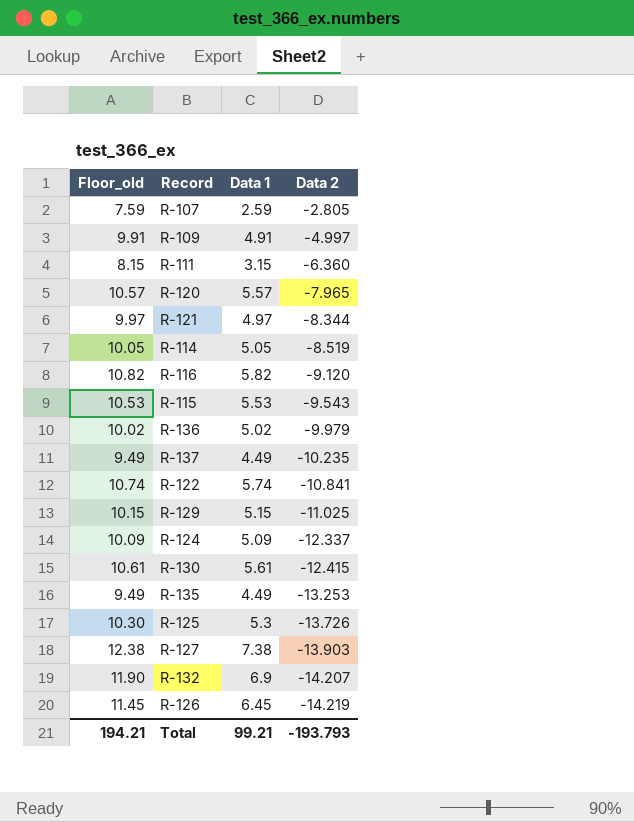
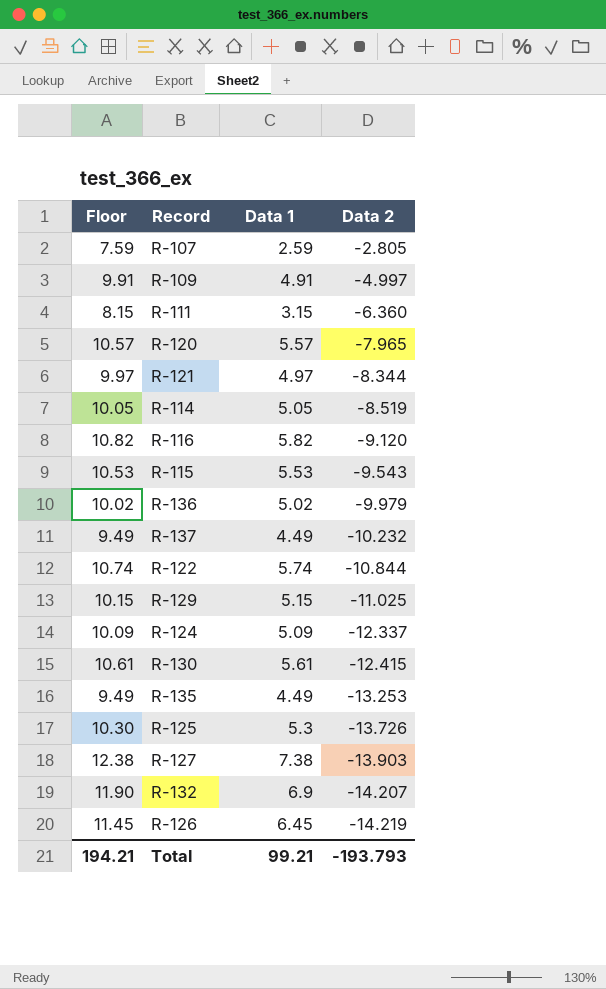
column name: Floor_old -> Floor
R-137 | Data 2: -10.235 -> -10.232
R-122 | Data 2: -10.841 -> -10.844

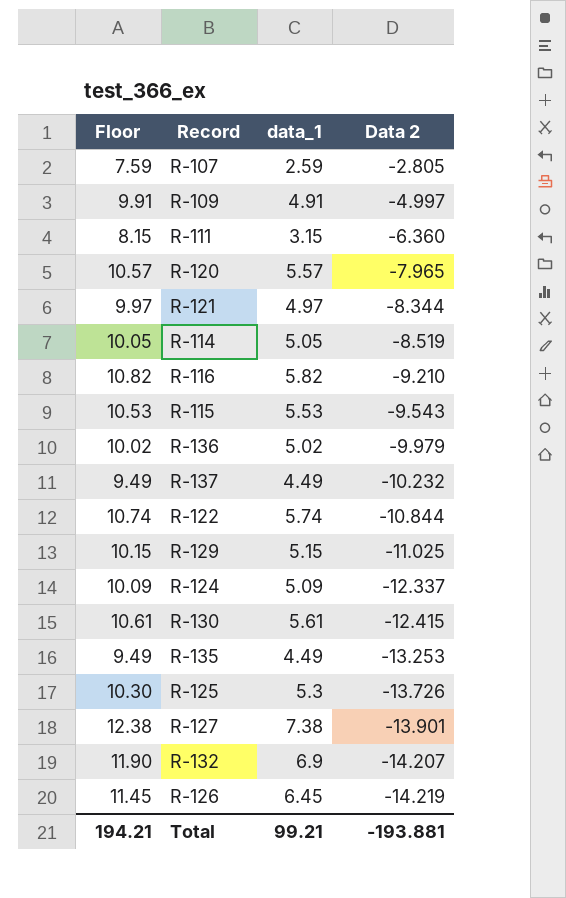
column name: Data 1 -> data_1
R-116 | Data 2: -9.120 -> -9.210
R-127 | Data 2: -13.903 -> -13.901
Total | Data 2: -193.793 -> -193.881

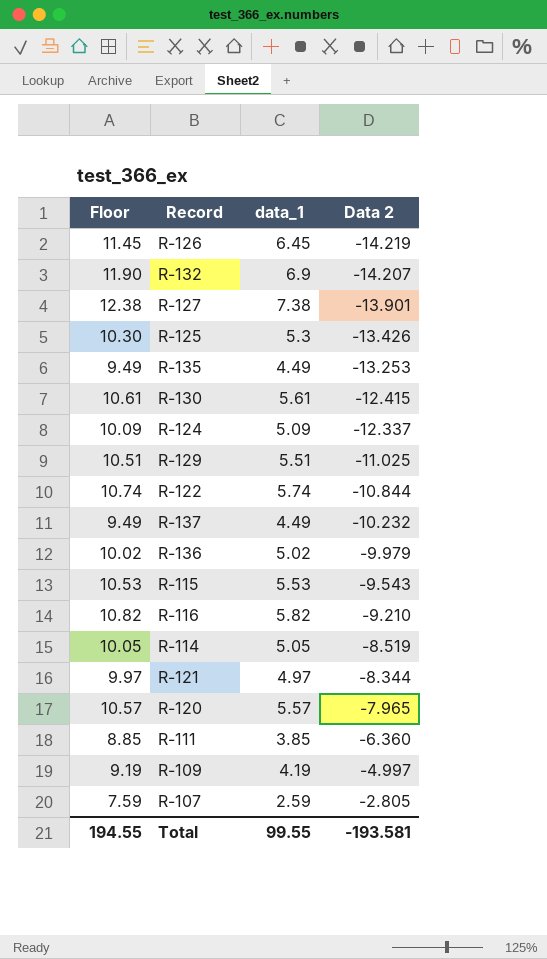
row order: Data 2 descending -> Data 2 ascending
R-125 | Data 2: -13.726 -> -13.426
R-129 | Floor: 10.15 -> 10.51
R-129 | data_1: 5.15 -> 5.51
R-111 | Floor: 8.15 -> 8.85
R-111 | data_1: 3.15 -> 3.85
R-109 | Floor: 9.91 -> 9.19
R-109 | data_1: 4.91 -> 4.19
Total | Floor: 194.21 -> 194.55
Total | data_1: 99.21 -> 99.55
Total | Data 2: -193.881 -> -193.581

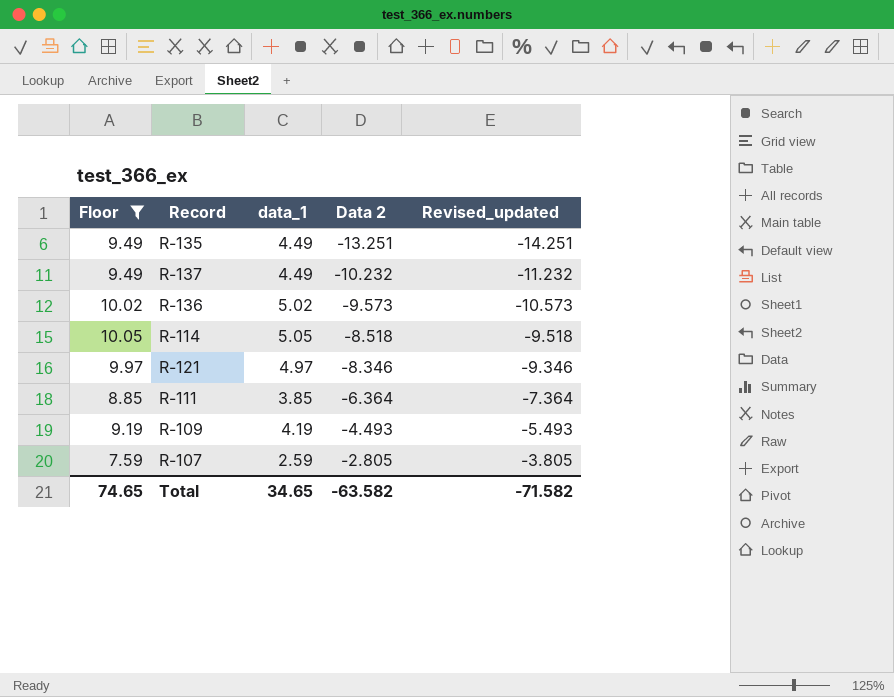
filter: none -> Floor <= 10.05
column Revised_updated | formula: none -> [Data 2] - 1
R-135 | Data 2: -13.253 -> -13.251
R-136 | Data 2: -9.979 -> -9.573
R-114 | Data 2: -8.519 -> -8.518
R-121 | Data 2: -8.344 -> -8.346
R-111 | Data 2: -6.360 -> -6.364
R-109 | Data 2: -4.997 -> -4.493
Total | Floor: 194.55 -> 74.65
Total | data_1: 99.55 -> 34.65
Total | Data 2: -193.581 -> -63.582

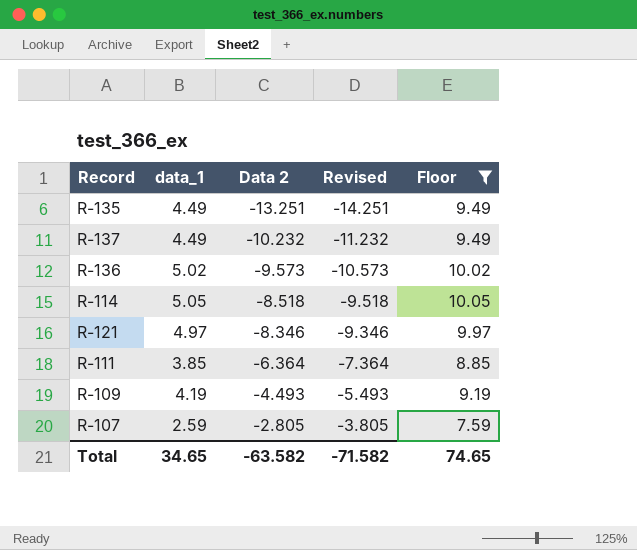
column name: Revised_updated -> Revised
column Floor | position: 1 -> 5

